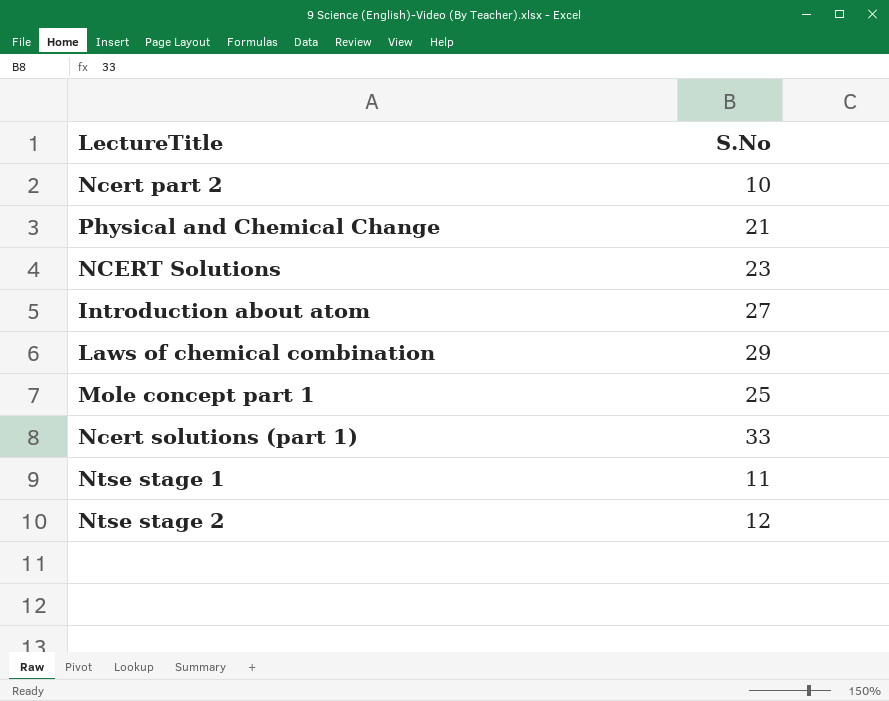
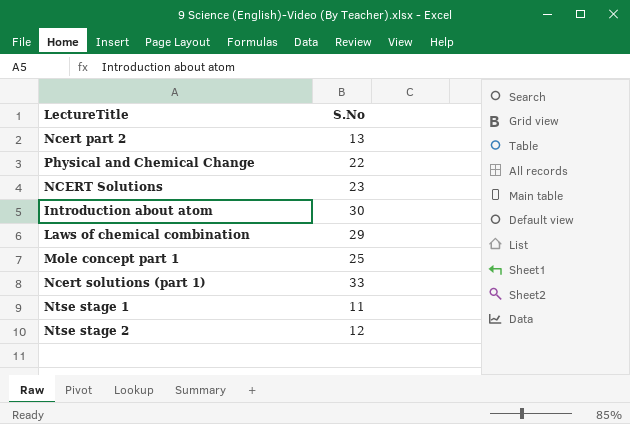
Ncert part 2 | S.No: 10 -> 13
Physical and Chemical Change | S.No: 21 -> 22
Introduction about atom | S.No: 27 -> 30

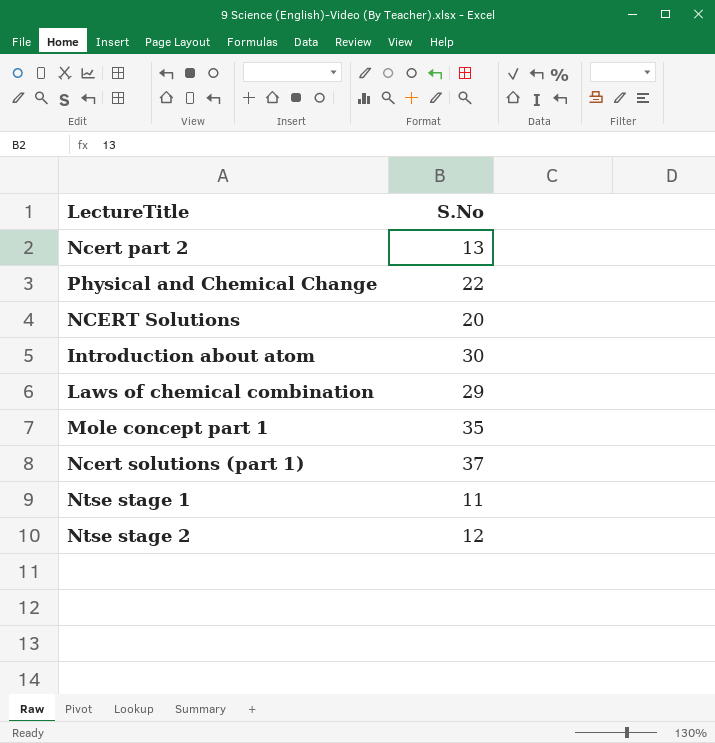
NCERT Solutions | S.No: 23 -> 20
Mole concept part 1 | S.No: 25 -> 35
Ncert solutions (part 1) | S.No: 33 -> 37

